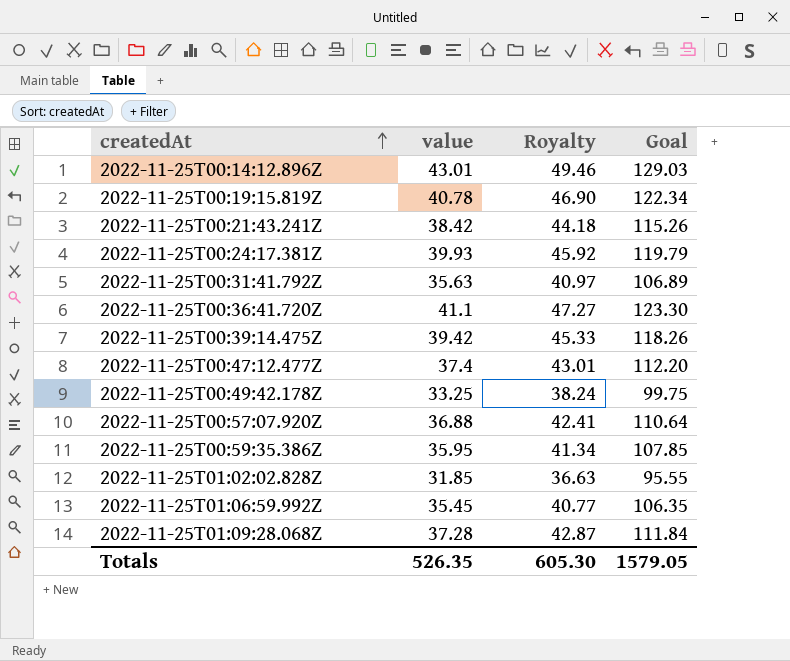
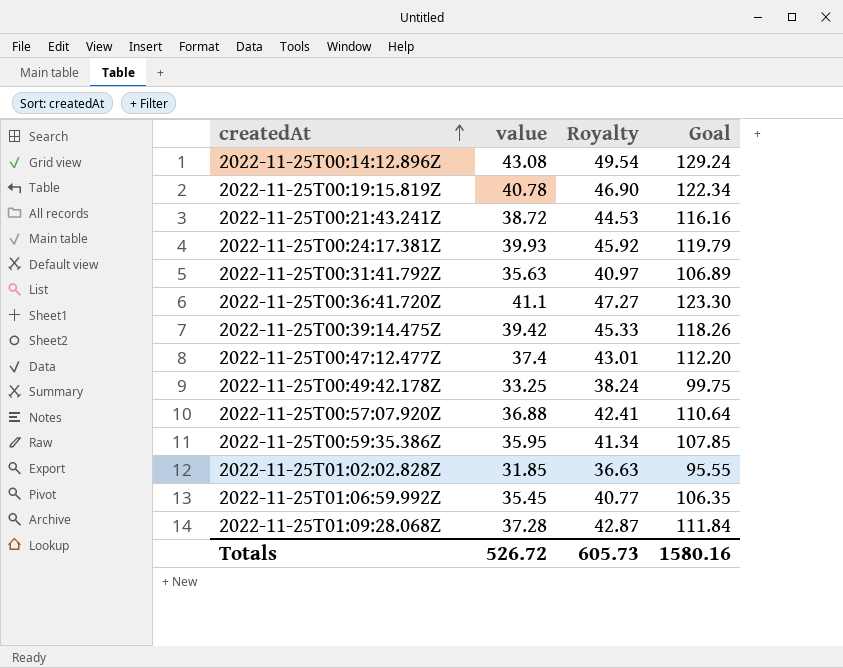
2022-11-25T00:14:12.896Z | value: 43.01 -> 43.08
2022-11-25T00:14:12.896Z | Royalty: 49.46 -> 49.54
2022-11-25T00:14:12.896Z | Goal: 129.03 -> 129.24
2022-11-25T00:21:43.241Z | value: 38.42 -> 38.72
2022-11-25T00:21:43.241Z | Royalty: 44.18 -> 44.53
2022-11-25T00:21:43.241Z | Goal: 115.26 -> 116.16
Totals | value: 526.35 -> 526.72
Totals | Royalty: 605.30 -> 605.73
Totals | Goal: 1579.05 -> 1580.16

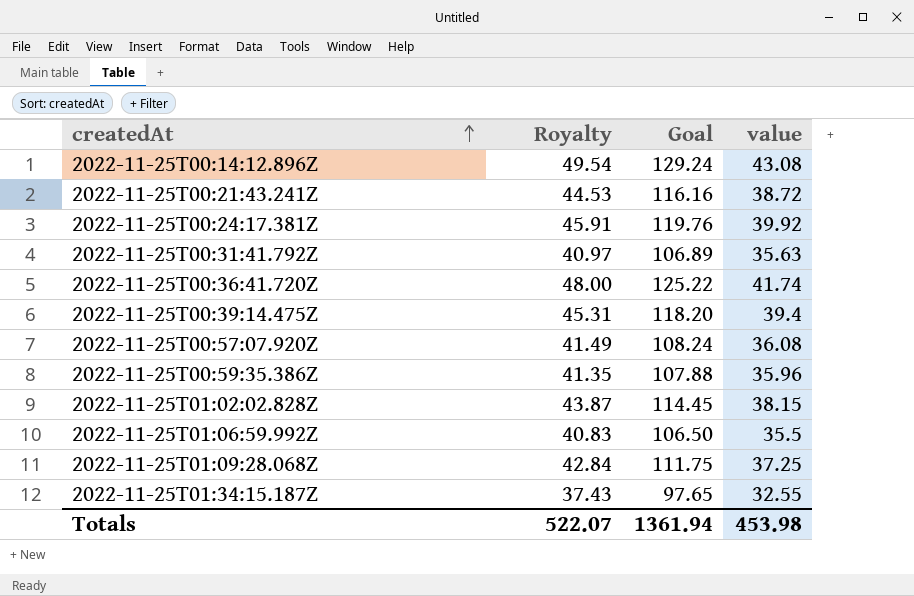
column value | position: 2 -> 4
row 2022-11-25T00:19:15.819Z: 40.78 | 46.90 | 122.34 -> none
row 2022-11-25T00:47:12.477Z: 37.4 | 43.01 | 112.20 -> none
row 2022-11-25T00:49:42.178Z: 33.25 | 38.24 | 99.75 -> none
2022-11-25T00:24:17.381Z | Royalty: 45.92 -> 45.91
2022-11-25T00:24:17.381Z | Goal: 119.79 -> 119.76
2022-11-25T00:24:17.381Z | value: 39.93 -> 39.92
2022-11-25T00:36:41.720Z | Royalty: 47.27 -> 48.00
2022-11-25T00:36:41.720Z | Goal: 123.30 -> 125.22
2022-11-25T00:36:41.720Z | value: 41.1 -> 41.74
2022-11-25T00:39:14.475Z | Royalty: 45.33 -> 45.31
2022-11-25T00:39:14.475Z | Goal: 118.26 -> 118.20
2022-11-25T00:39:14.475Z | value: 39.42 -> 39.4
2022-11-25T00:57:07.920Z | Royalty: 42.41 -> 41.49
2022-11-25T00:57:07.920Z | Goal: 110.64 -> 108.24
2022-11-25T00:57:07.920Z | value: 36.88 -> 36.08
2022-11-25T00:59:35.386Z | Royalty: 41.34 -> 41.35
2022-11-25T00:59:35.386Z | Goal: 107.85 -> 107.88
2022-11-25T00:59:35.386Z | value: 35.95 -> 35.96
2022-11-25T01:02:02.828Z | Royalty: 36.63 -> 43.87
2022-11-25T01:02:02.828Z | Goal: 95.55 -> 114.45
2022-11-25T01:02:02.828Z | value: 31.85 -> 38.15
2022-11-25T01:06:59.992Z | Royalty: 40.77 -> 40.83
2022-11-25T01:06:59.992Z | Goal: 106.35 -> 106.50
2022-11-25T01:06:59.992Z | value: 35.45 -> 35.5
2022-11-25T01:09:28.068Z | Royalty: 42.87 -> 42.84
2022-11-25T01:09:28.068Z | Goal: 111.84 -> 111.75
2022-11-25T01:09:28.068Z | value: 37.28 -> 37.25
row 2022-11-25T01:34:15.187Z: none -> 37.43 | 97.65 | 32.55
Totals | Royalty: 605.73 -> 522.07
Totals | Goal: 1580.16 -> 1361.94
Totals | value: 526.72 -> 453.98

